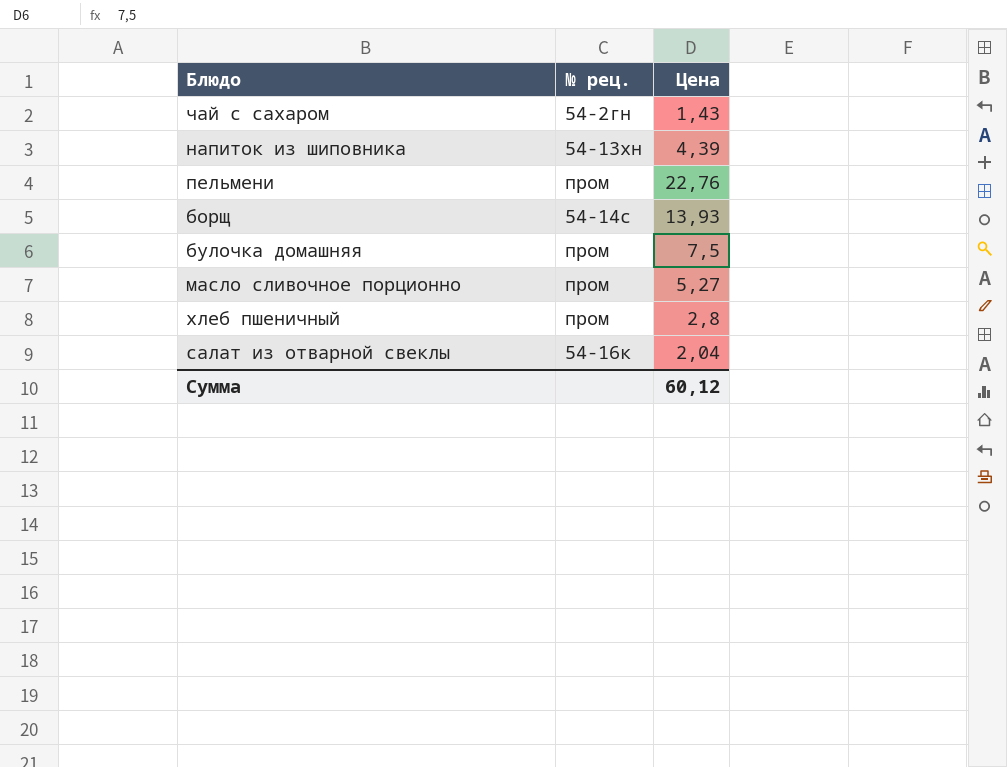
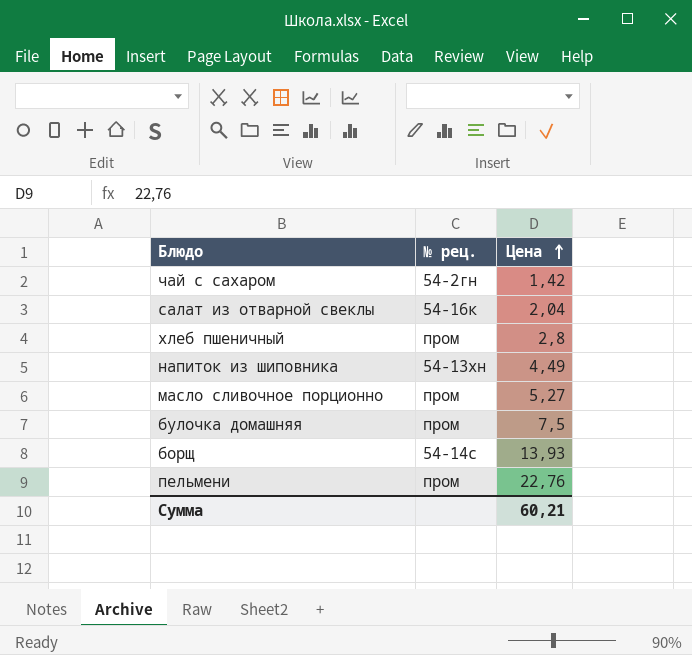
row order: none -> Цена ascending
чай с сахаром | Цена: 1,43 -> 1,42
напиток из шиповника | Цена: 4,39 -> 4,49
Сумма | Цена: 60,12 -> 60,21

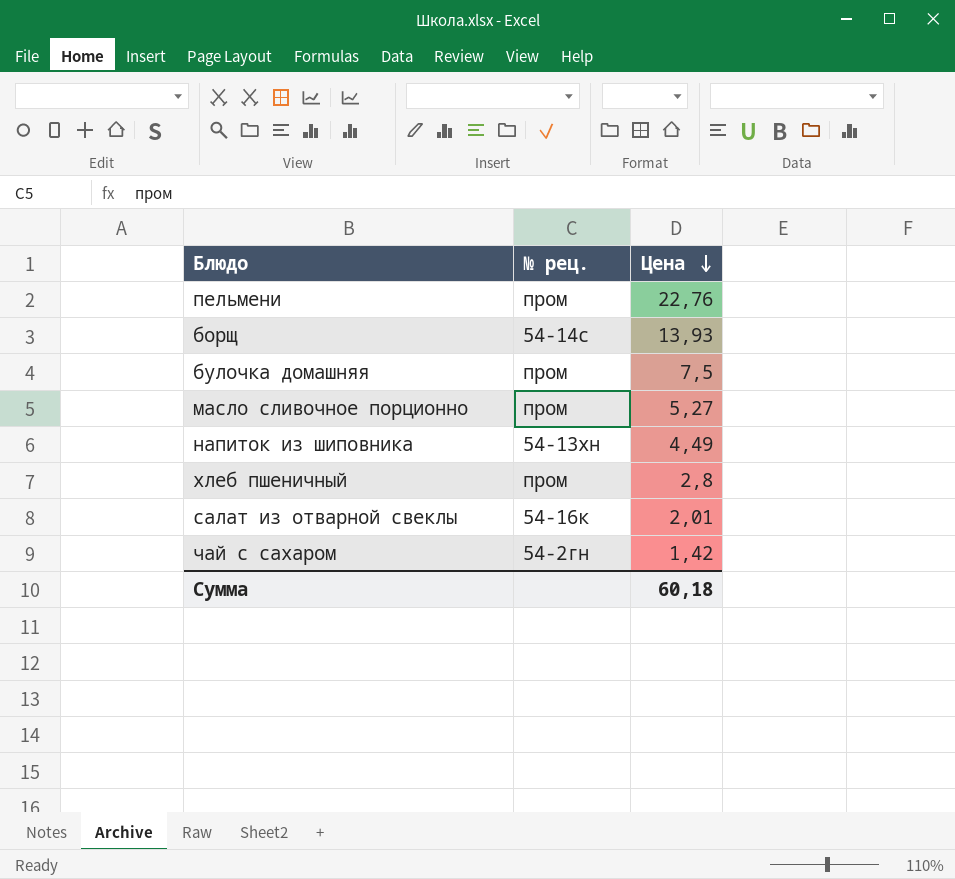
row order: Цена ascending -> Цена descending
салат из отварной свеклы | Цена: 2,04 -> 2,01
Сумма | Цена: 60,21 -> 60,18

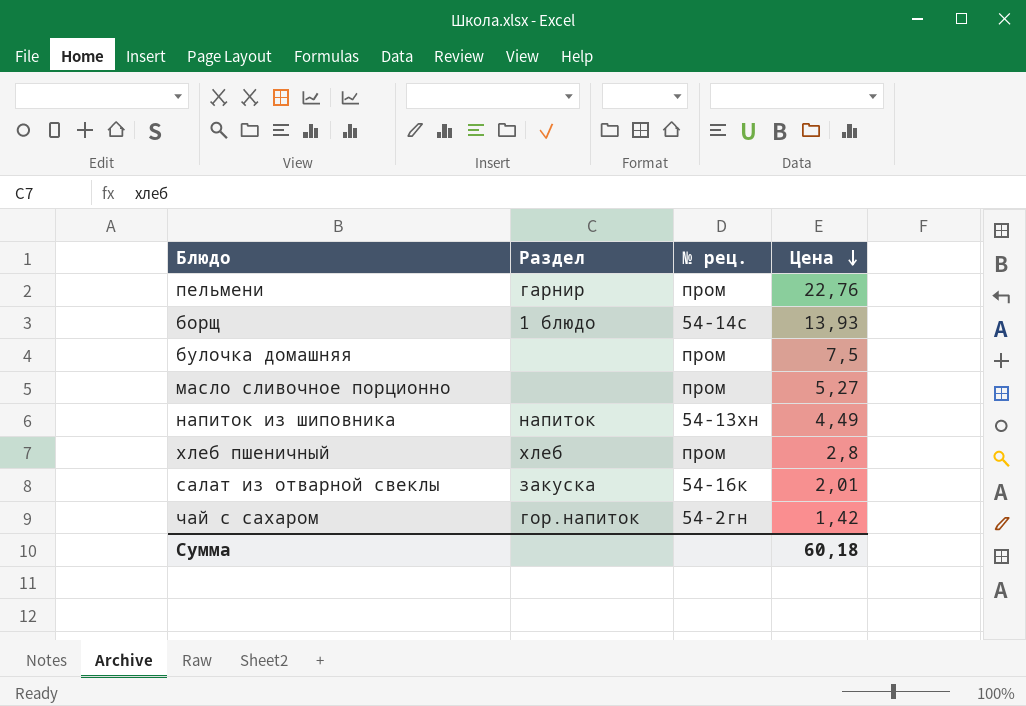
column Раздел | position: none -> 2

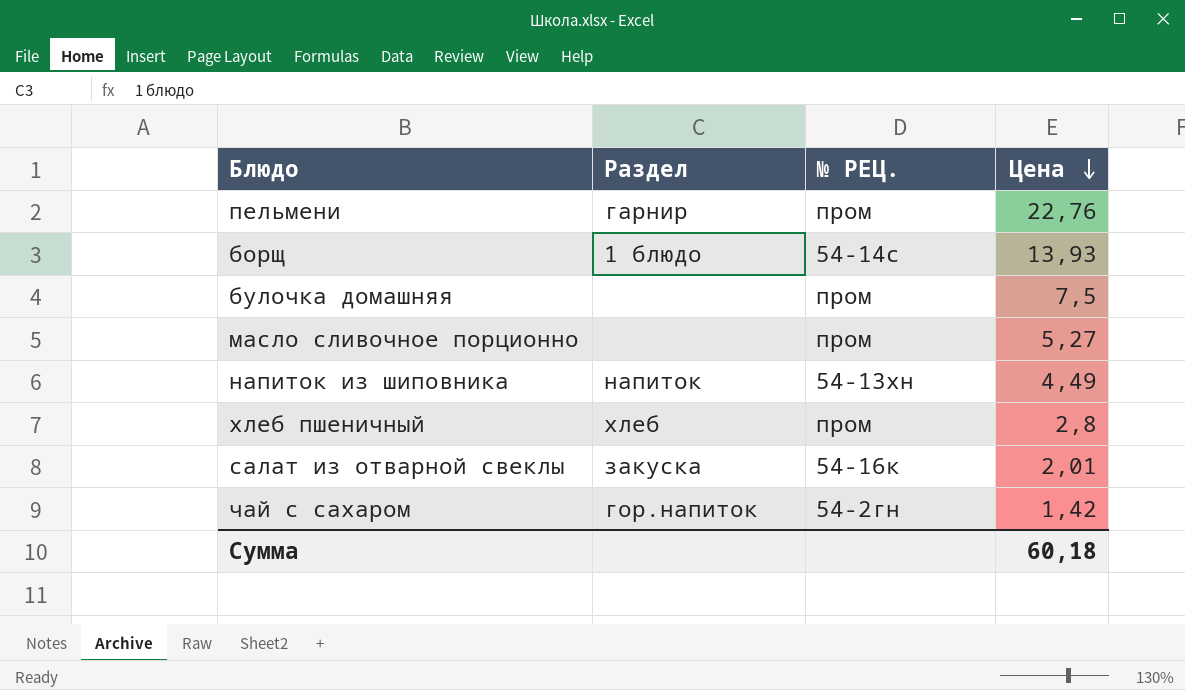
column name: № рец. -> № РЕЦ.

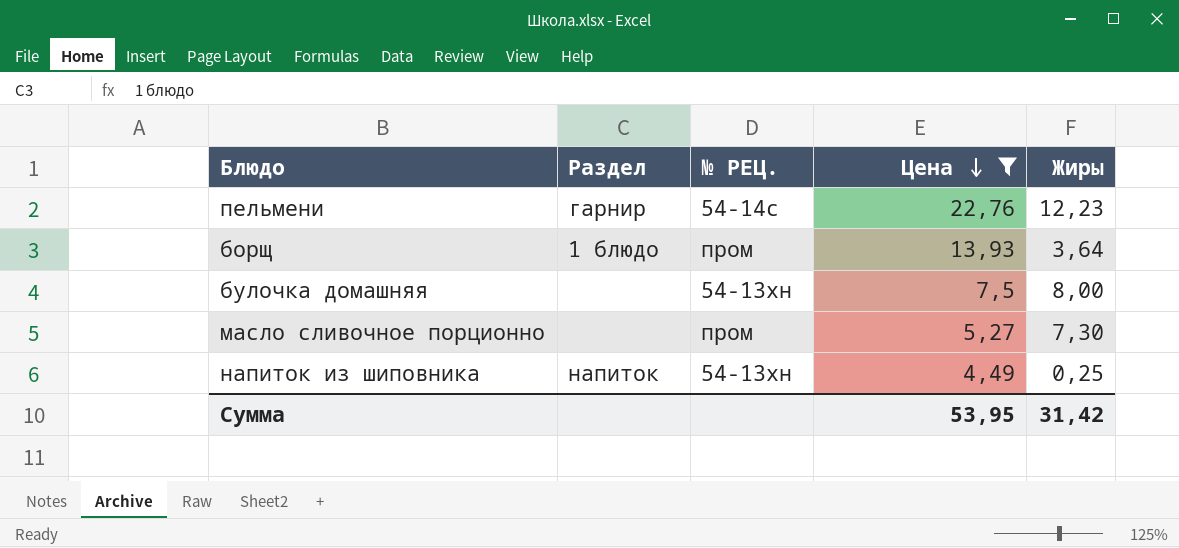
filter: none -> Цена >= 4,49
column Жиры | position: none -> 5
пельмени | № РЕЦ.: пром -> 54-14с
борщ | № РЕЦ.: 54-14с -> пром
булочка домашняя | № РЕЦ.: пром -> 54-13хн
Сумма | Цена: 60,18 -> 53,95

